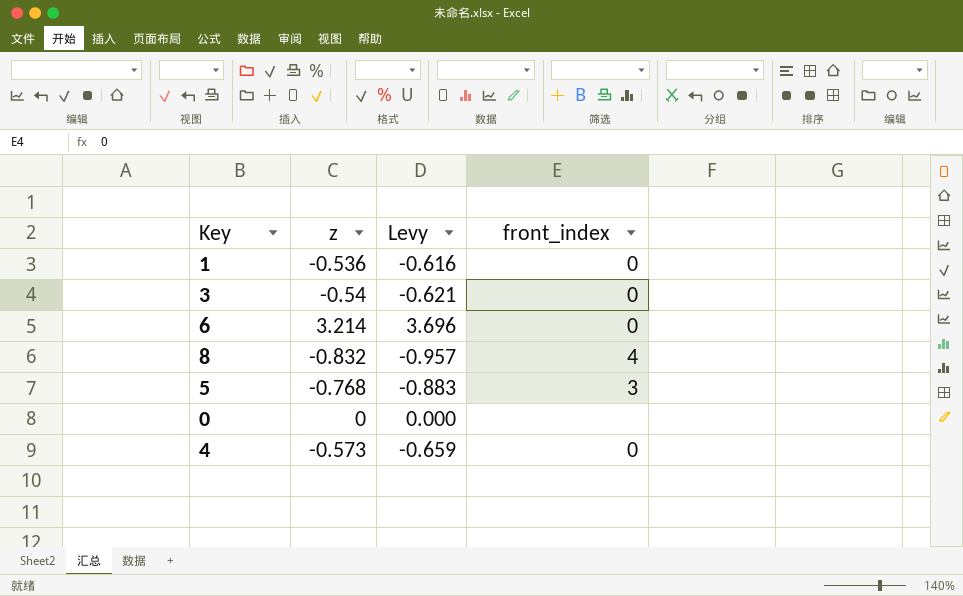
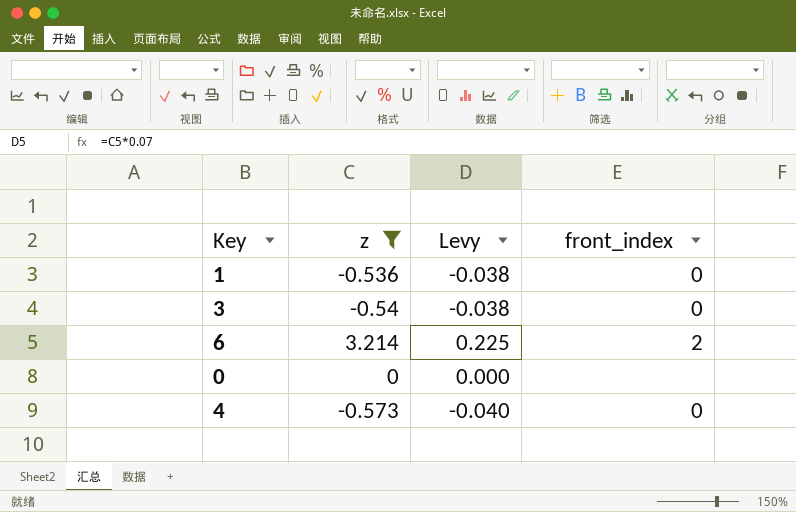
filter: none -> z >= -0.573
column Levy | formula: [z] * 1.15 -> [z] * 0.07
6 | front_index: 0 -> 2

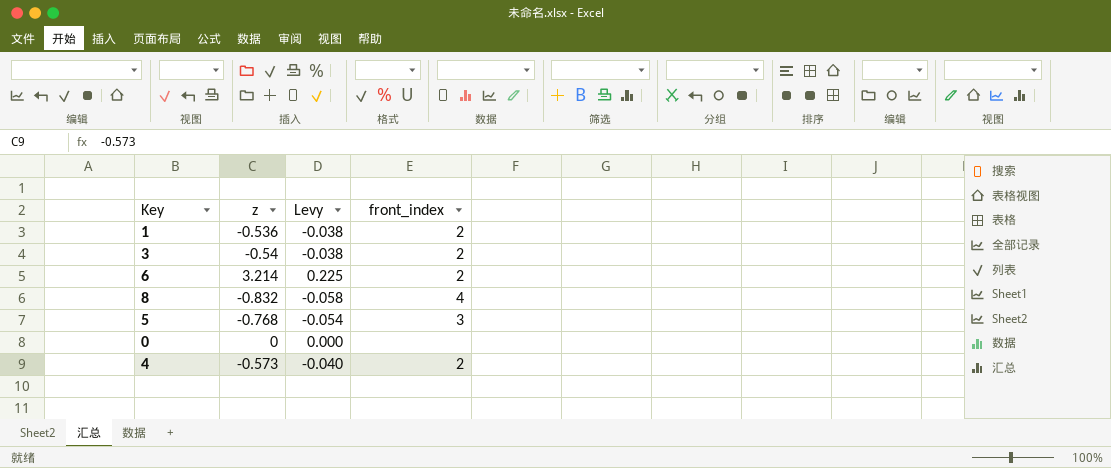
filter: z >= -0.573 -> none
1 | front_index: 0 -> 2
3 | front_index: 0 -> 2
4 | front_index: 0 -> 2

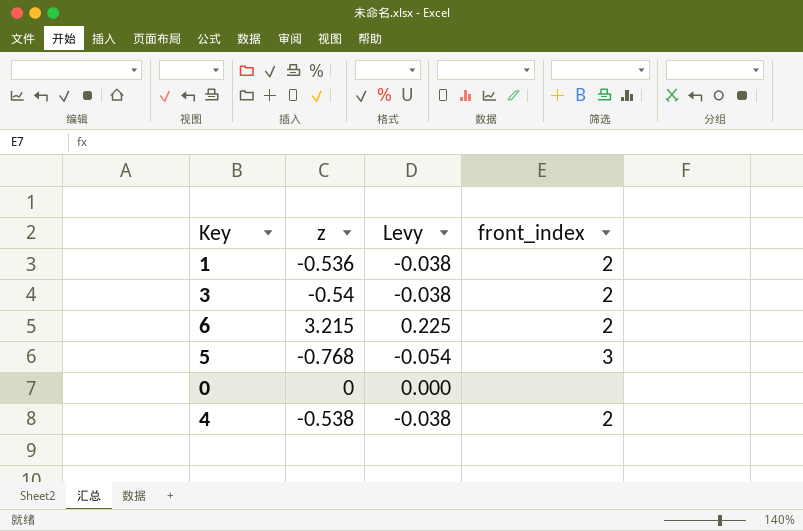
row 8: -0.832 | -0.058 | 4 -> none
6 | z: 3.214 -> 3.215
4 | z: -0.573 -> -0.538
4 | Levy: -0.040 -> -0.038

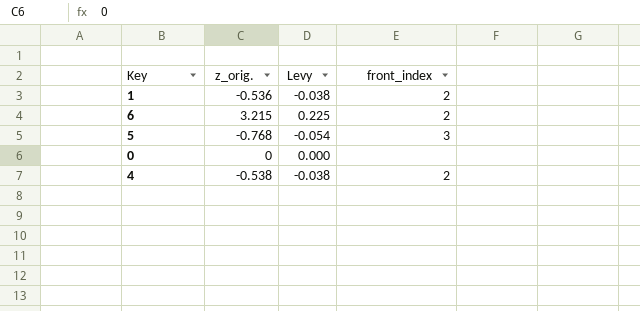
column name: z -> z_orig.
row 3: -0.54 | -0.038 | 2 -> none

